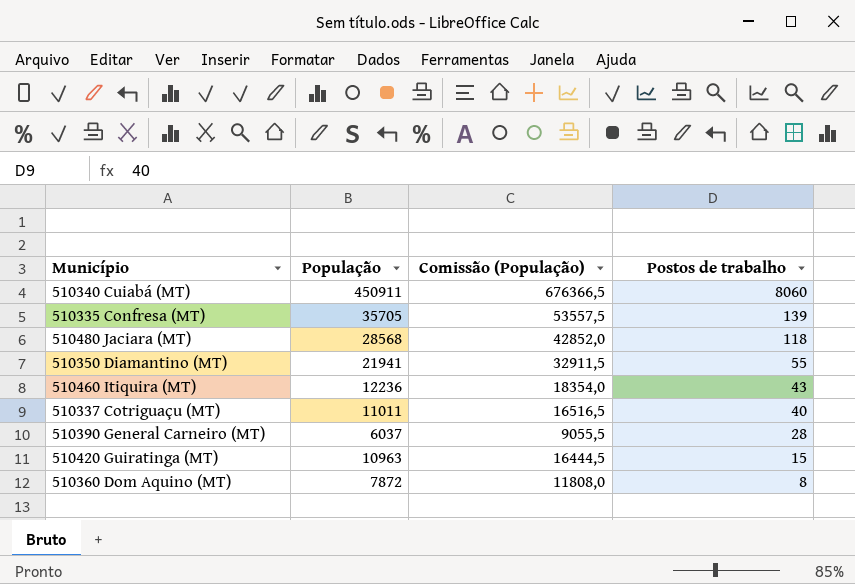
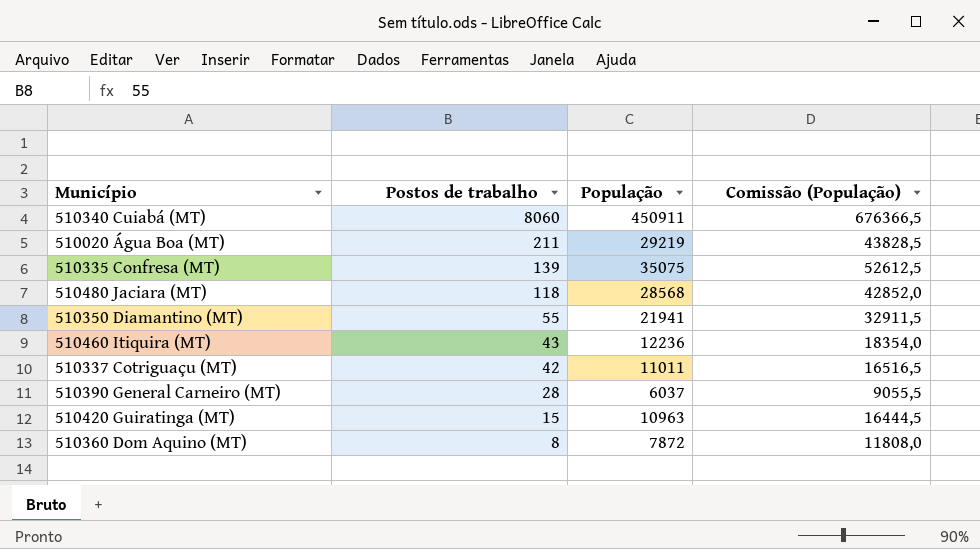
column Postos de trabalho | position: 4 -> 2
row 510020 Água Boa (MT): none -> 211 | 29219 | 43828,5
510335 Confresa (MT) | População: 35705 -> 35075
510335 Confresa (MT) | Comissão (População): 53557,5 -> 52612,5
510337 Cotriguaçu (MT) | Postos de trabalho: 40 -> 42

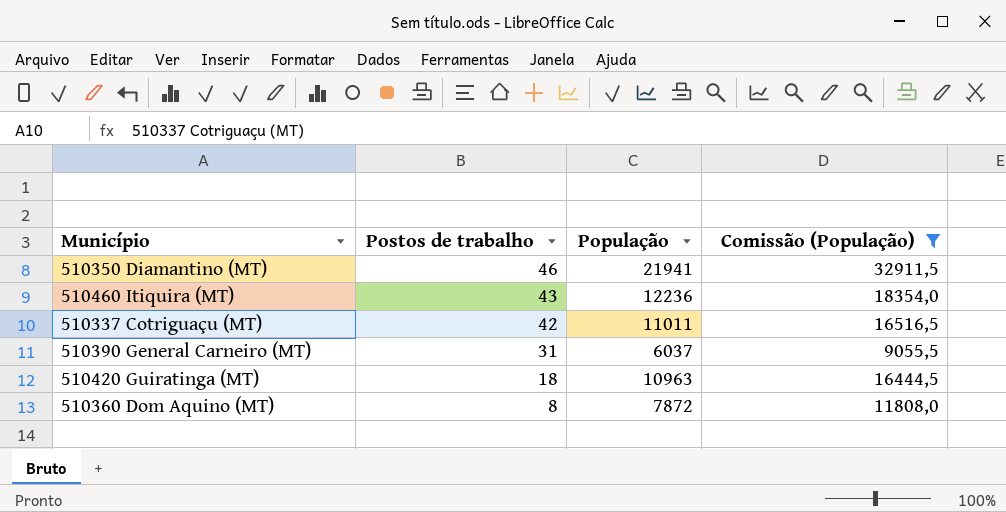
filter: none -> Comissão (População) <= 32911,5
510350 Diamantino (MT) | Postos de trabalho: 55 -> 46
510390 General Carneiro (MT) | Postos de trabalho: 28 -> 31
510420 Guiratinga (MT) | Postos de trabalho: 15 -> 18

